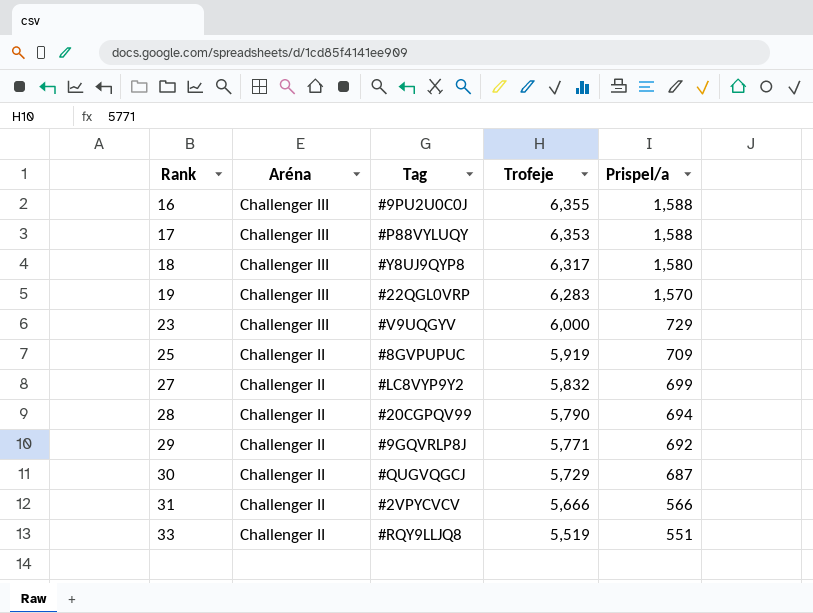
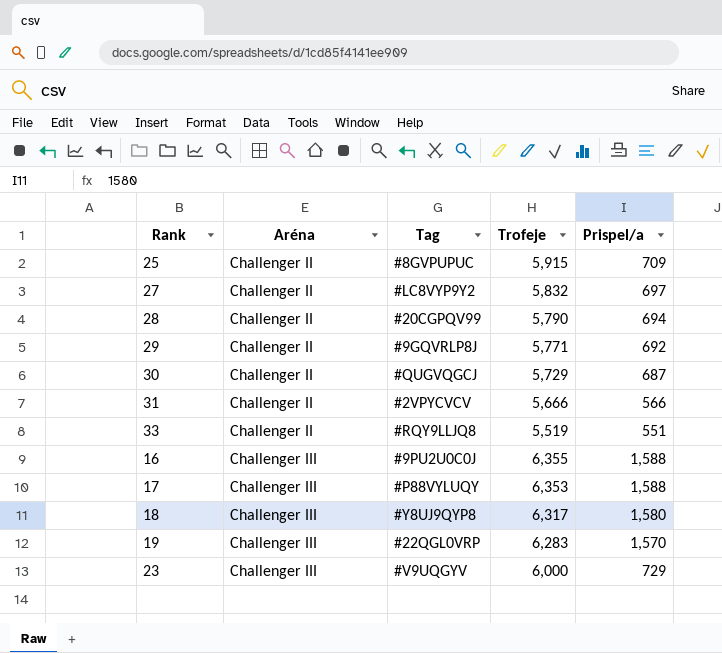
row order: Rank ascending -> Aréna ascending
25 | Trofeje: 5,919 -> 5,915
27 | Prispel/a: 699 -> 697

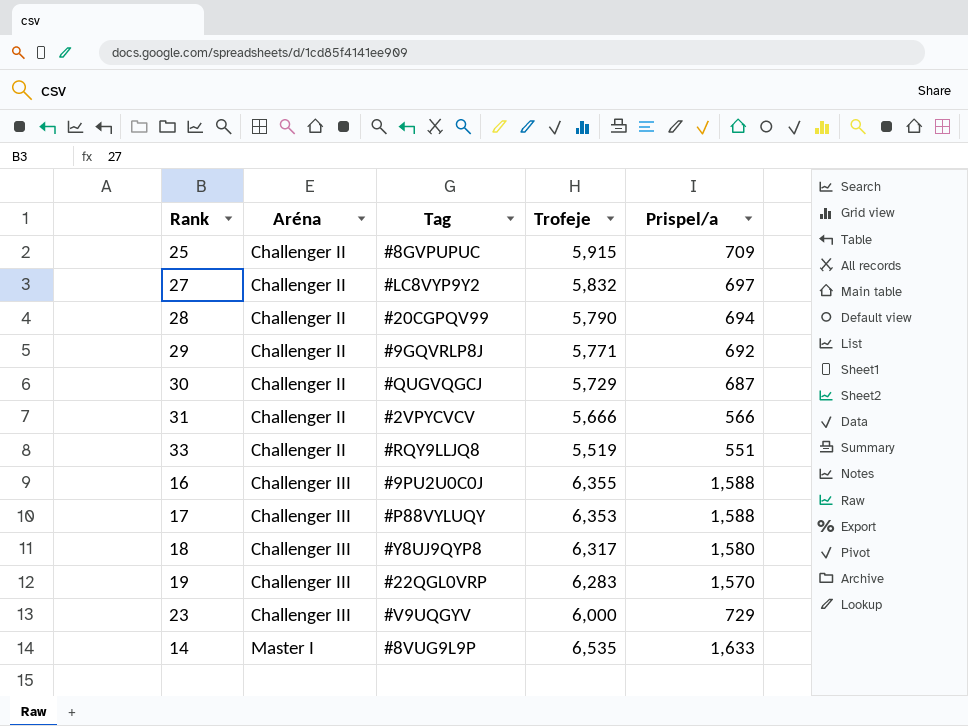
row 14: none -> Master I | #8VUG9L9P | 6,535 | 1,633

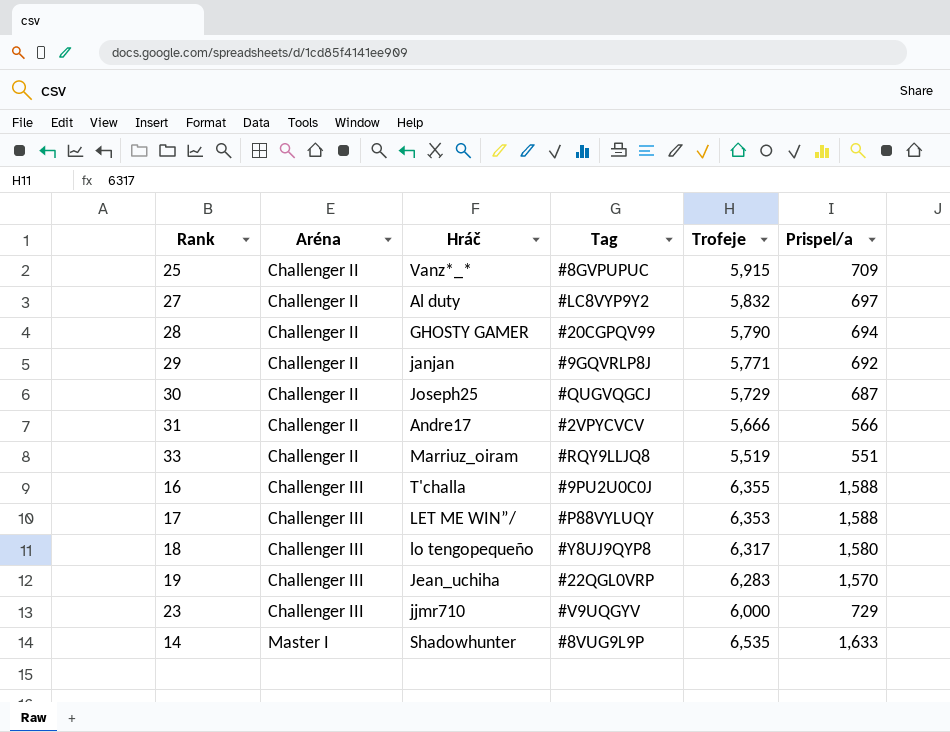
column Hráč | position: none -> 3

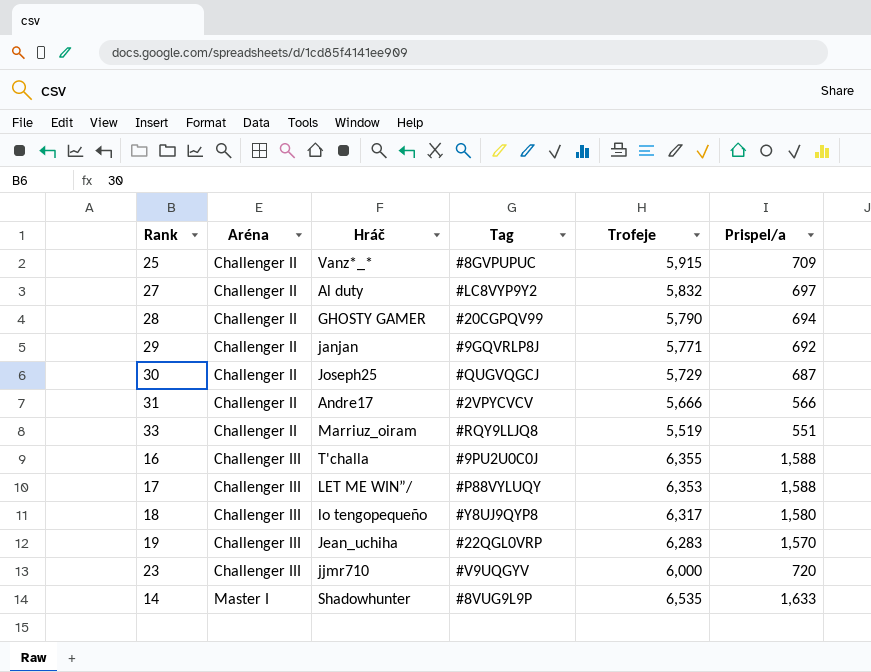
23 | Prispel/a: 729 -> 720

